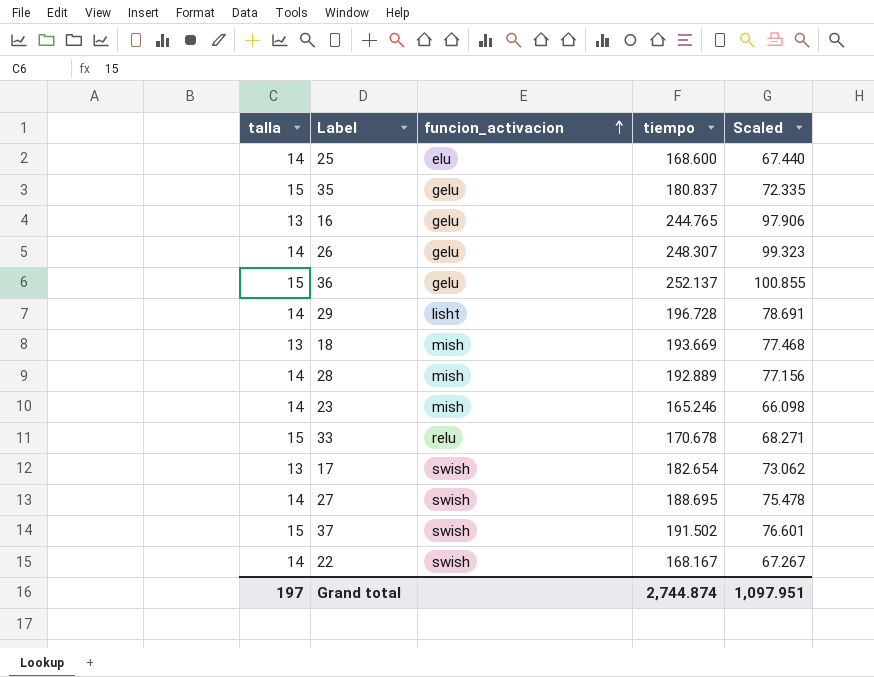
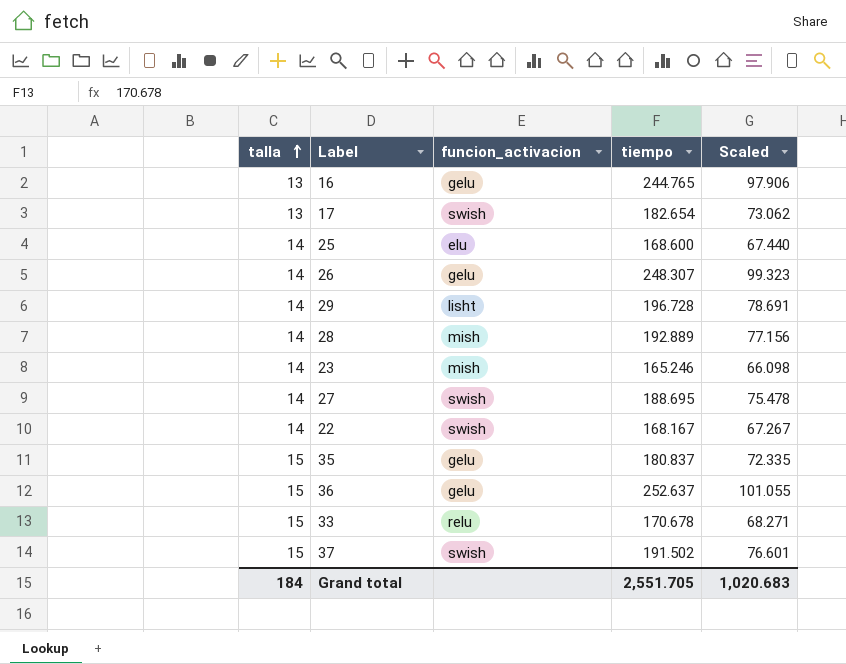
row order: funcion_activacion ascending -> talla ascending
row 18: 13 | mish | 193.669 | 77.468 -> none
36 | tiempo: 252.137 -> 252.637
36 | Scaled: 100.855 -> 101.055
Grand total | talla: 197 -> 184
Grand total | tiempo: 2,744.874 -> 2,551.705
Grand total | Scaled: 1,097.951 -> 1,020.683

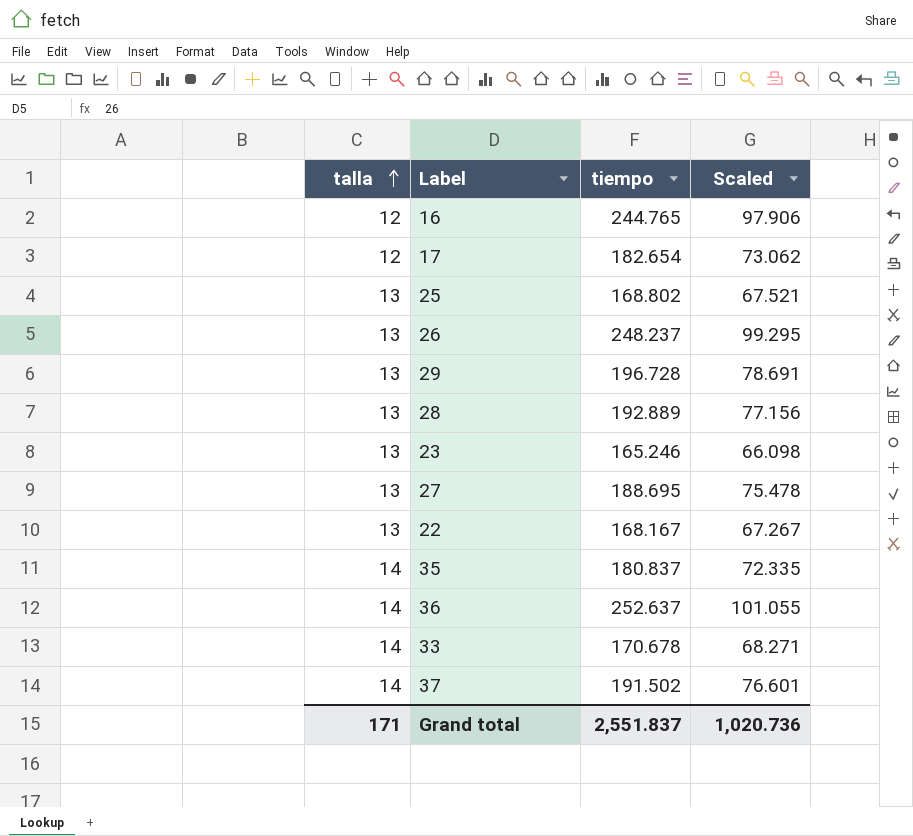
column funcion_activacion | position: 3 -> none
16 | talla: 13 -> 12
17 | talla: 13 -> 12
25 | talla: 14 -> 13
25 | tiempo: 168.600 -> 168.802
25 | Scaled: 67.440 -> 67.521
26 | talla: 14 -> 13
26 | tiempo: 248.307 -> 248.237
26 | Scaled: 99.323 -> 99.295
29 | talla: 14 -> 13
28 | talla: 14 -> 13
23 | talla: 14 -> 13
27 | talla: 14 -> 13
22 | talla: 14 -> 13
35 | talla: 15 -> 14
36 | talla: 15 -> 14
33 | talla: 15 -> 14
37 | talla: 15 -> 14
Grand total | talla: 184 -> 171
Grand total | tiempo: 2,551.705 -> 2,551.837
Grand total | Scaled: 1,020.683 -> 1,020.736

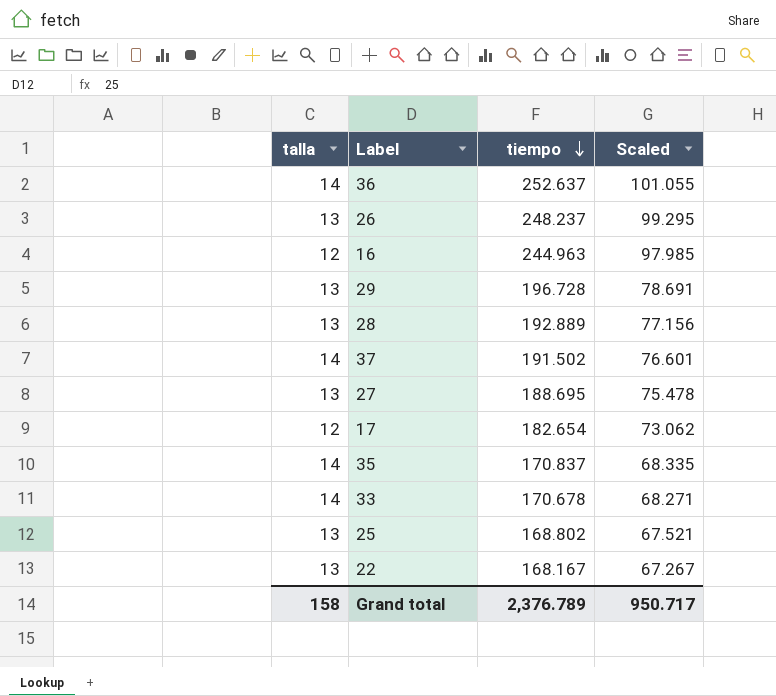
row order: talla ascending -> tiempo descending
row 23: 13 | 165.246 | 66.098 -> none
16 | tiempo: 244.765 -> 244.963
16 | Scaled: 97.906 -> 97.985
35 | tiempo: 180.837 -> 170.837
35 | Scaled: 72.335 -> 68.335
Grand total | talla: 171 -> 158
Grand total | tiempo: 2,551.837 -> 2,376.789
Grand total | Scaled: 1,020.736 -> 950.717

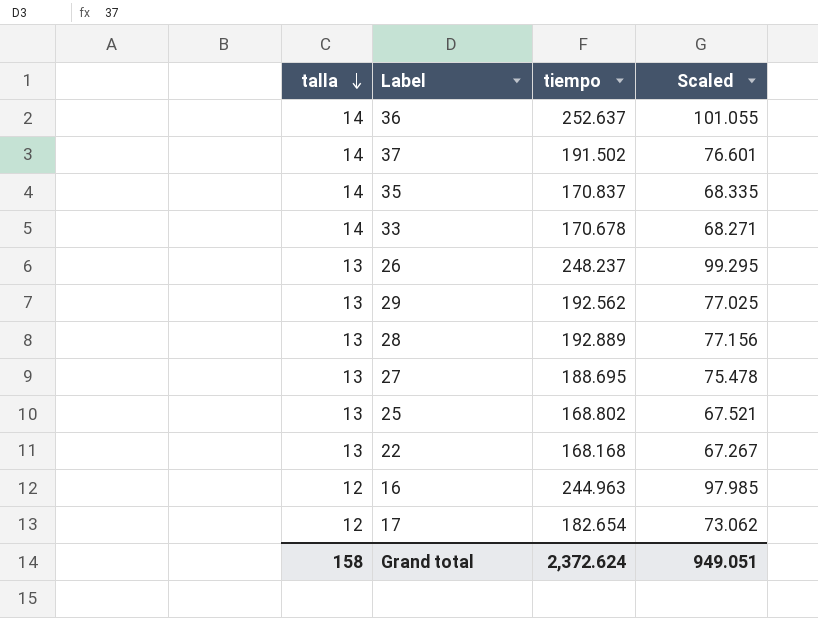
row order: tiempo descending -> talla descending
29 | tiempo: 196.728 -> 192.562
29 | Scaled: 78.691 -> 77.025
22 | tiempo: 168.167 -> 168.168
Grand total | tiempo: 2,376.789 -> 2,372.624
Grand total | Scaled: 950.717 -> 949.051

